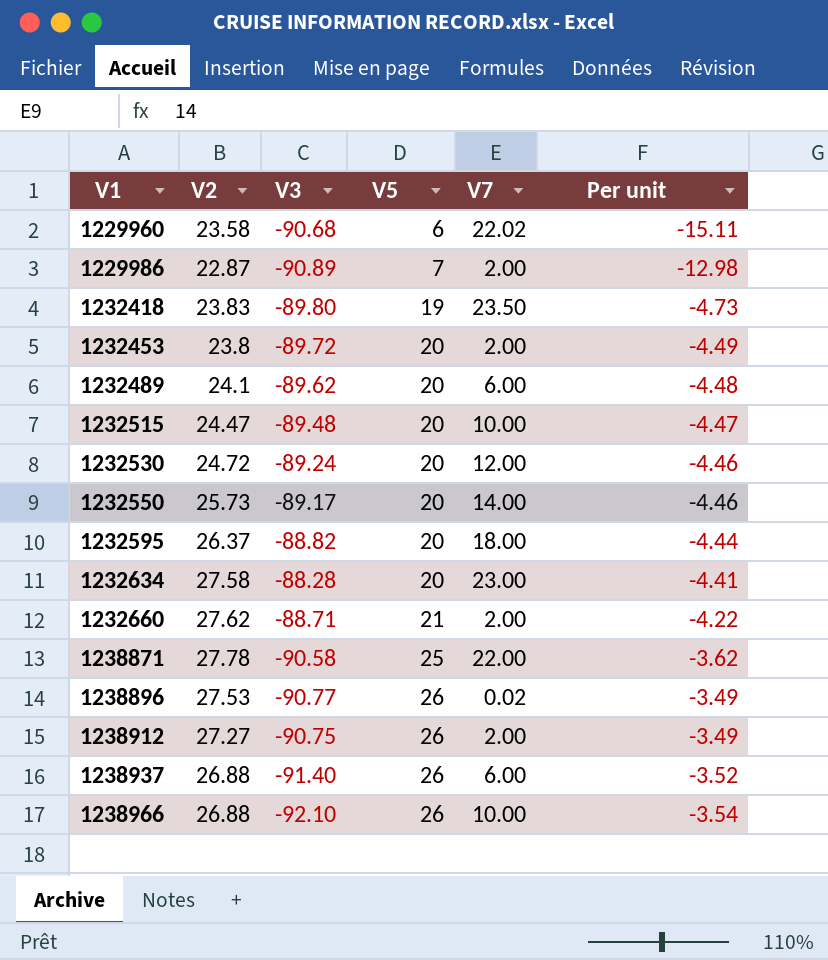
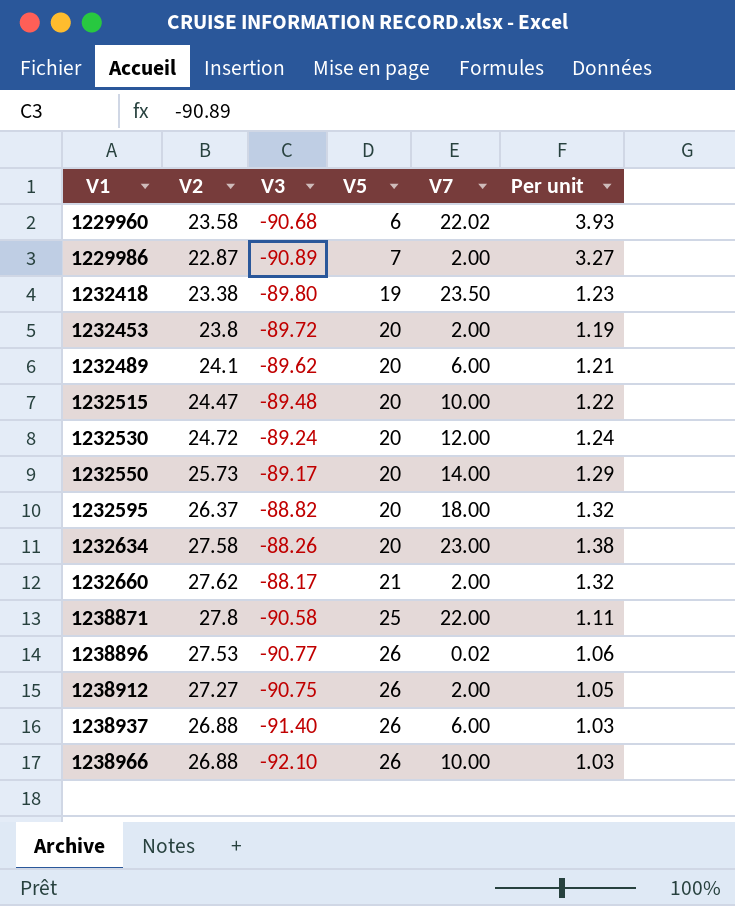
column Per unit | formula: [V3] / [V5] -> [V2] / [V5]
1232418 | V2: 23.83 -> 23.38
1232634 | V3: -88.28 -> -88.26
1232660 | V3: -88.71 -> -88.17
1238871 | V2: 27.78 -> 27.8

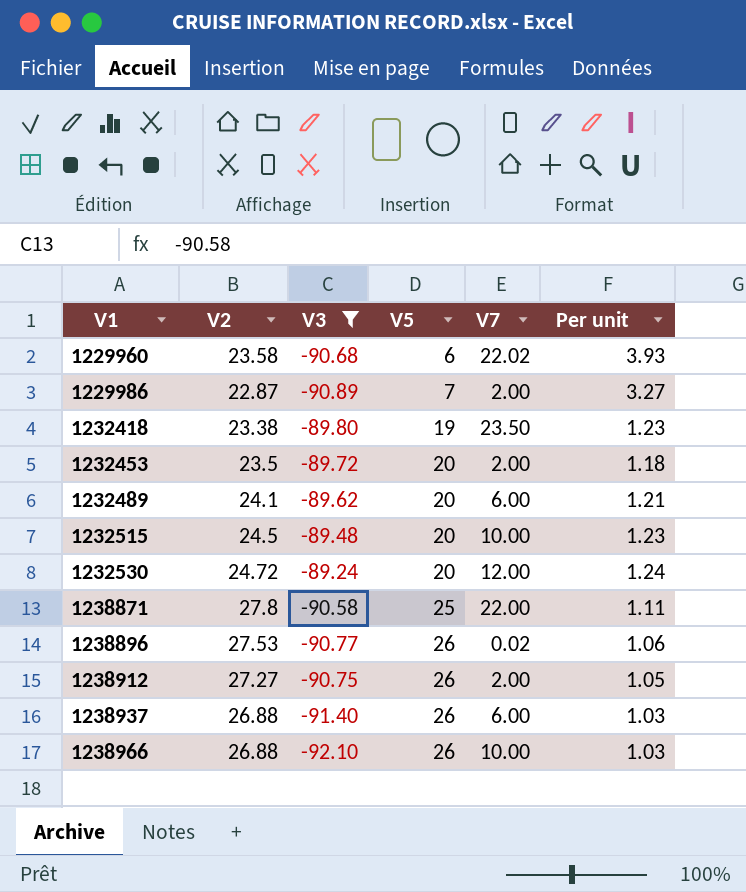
filter: none -> V3 <= -89.24
1232453 | V2: 23.8 -> 23.5
1232453 | Per unit: 1.19 -> 1.18
1232515 | V2: 24.47 -> 24.5
1232515 | Per unit: 1.22 -> 1.23

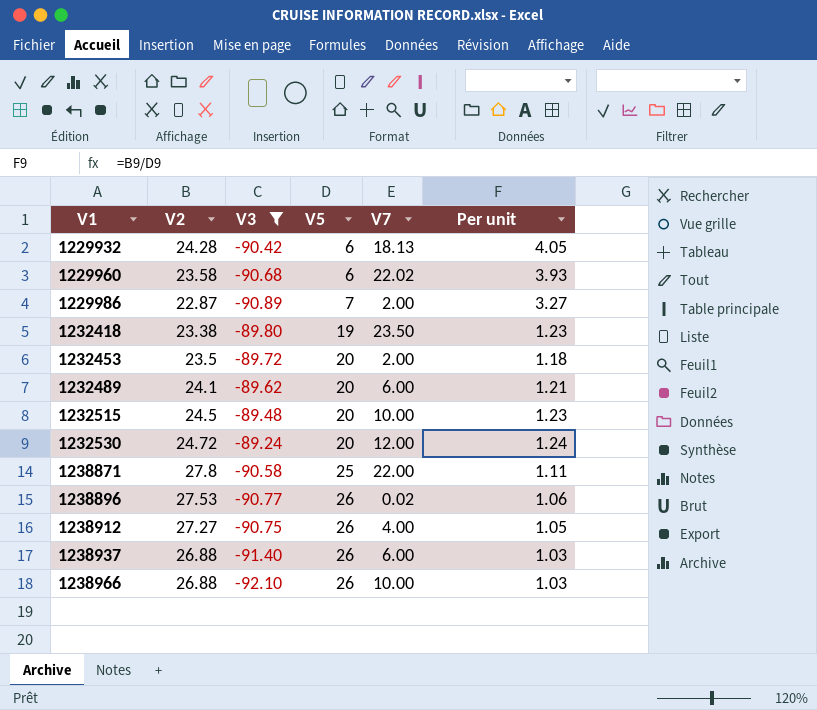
row 1229932: none -> 24.28 | -90.42 | 6 | 18.13 | 4.05
1238912 | V7: 2.00 -> 4.00

